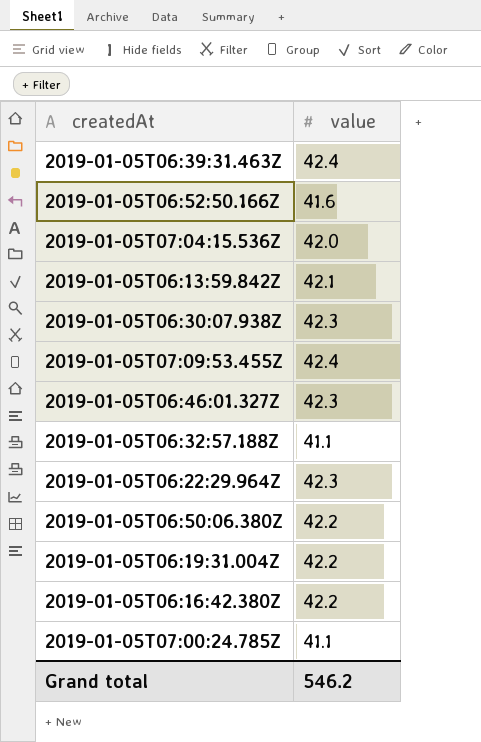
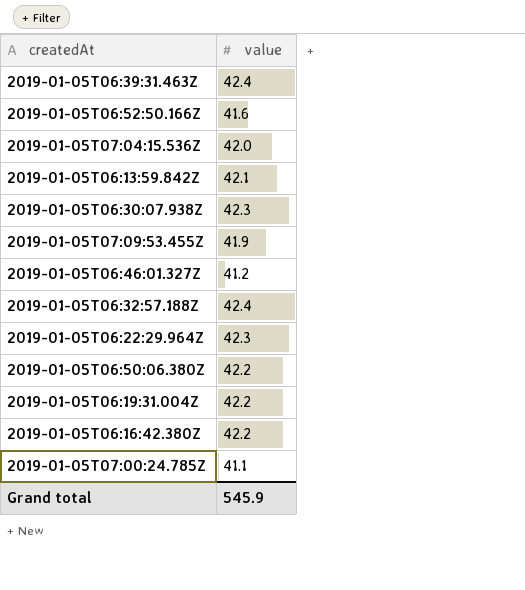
2019-01-05T07:09:53.455Z | value: 42.4 -> 41.9
2019-01-05T06:46:01.327Z | value: 42.3 -> 41.2
2019-01-05T06:32:57.188Z | value: 41.1 -> 42.4
Grand total | value: 546.2 -> 545.9

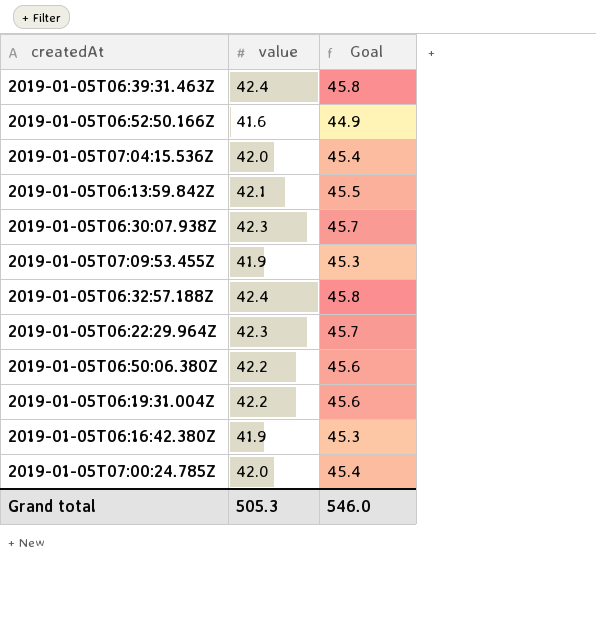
column Goal | formula: none -> [value] * 1.08
row 2019-01-05T06:46:01.327Z: 41.2 -> none
2019-01-05T06:16:42.380Z | value: 42.2 -> 41.9
2019-01-05T07:00:24.785Z | value: 41.1 -> 42.0
Grand total | value: 545.9 -> 505.3

